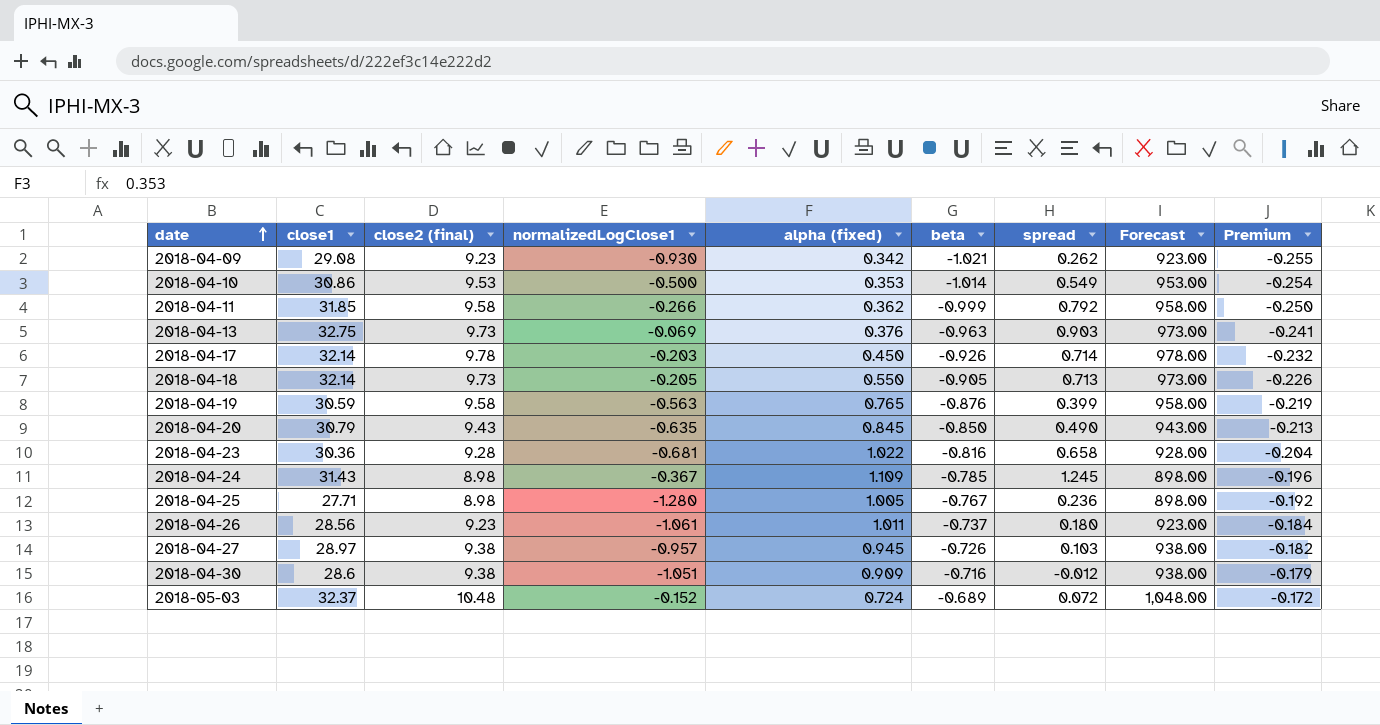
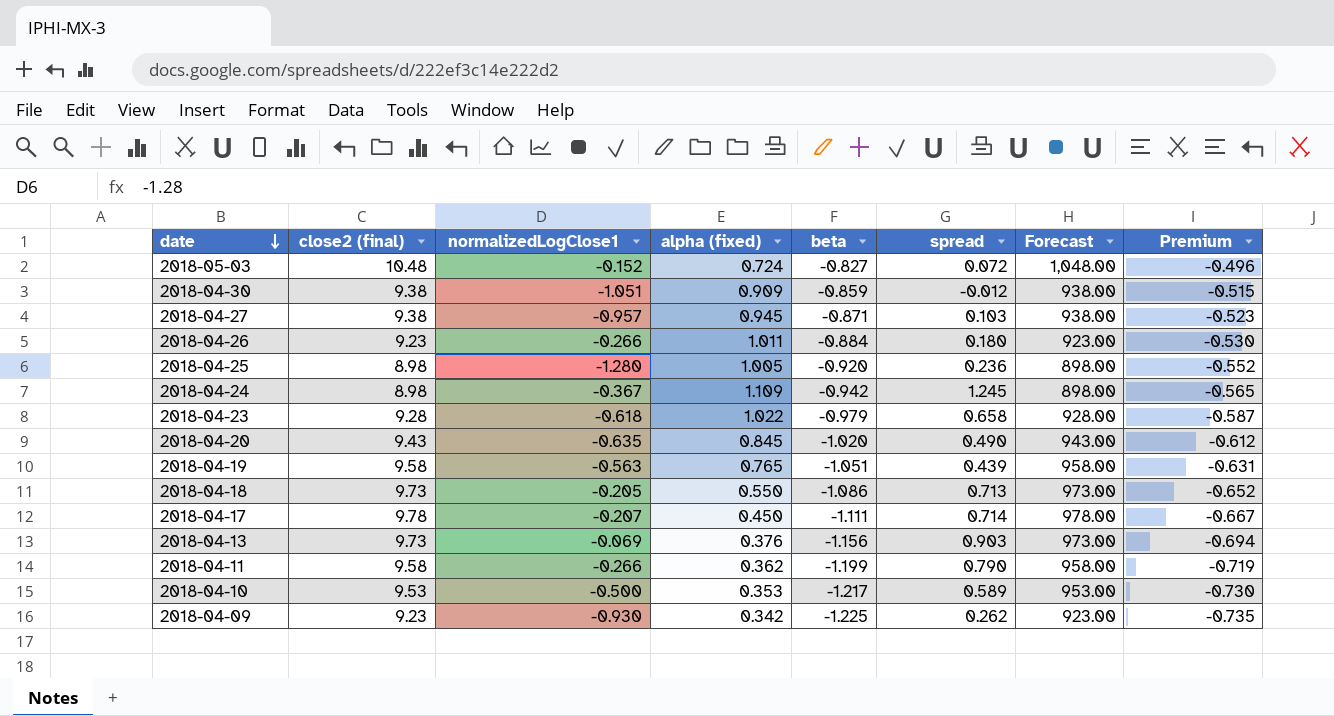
row order: date ascending -> date descending
column close1 | position: 2 -> none
column Premium | formula: [beta] * 0.25 -> [beta] * 0.6
2018-05-03 | beta: -0.689 -> -0.827
2018-04-30 | beta: -0.716 -> -0.859
2018-04-27 | beta: -0.726 -> -0.871
2018-04-26 | normalizedLogClose1: -1.061 -> -0.266
2018-04-26 | beta: -0.737 -> -0.884
2018-04-25 | beta: -0.767 -> -0.920
2018-04-24 | beta: -0.785 -> -0.942
2018-04-23 | normalizedLogClose1: -0.681 -> -0.618
2018-04-23 | beta: -0.816 -> -0.979
2018-04-20 | beta: -0.850 -> -1.020
2018-04-19 | beta: -0.876 -> -1.051
2018-04-19 | spread: 0.399 -> 0.439
2018-04-18 | beta: -0.905 -> -1.086
2018-04-17 | normalizedLogClose1: -0.203 -> -0.207
2018-04-17 | beta: -0.926 -> -1.111
2018-04-13 | beta: -0.963 -> -1.156
2018-04-11 | beta: -0.999 -> -1.199
2018-04-11 | spread: 0.792 -> 0.790
2018-04-10 | beta: -1.014 -> -1.217
2018-04-10 | spread: 0.549 -> 0.589
2018-04-09 | beta: -1.021 -> -1.225

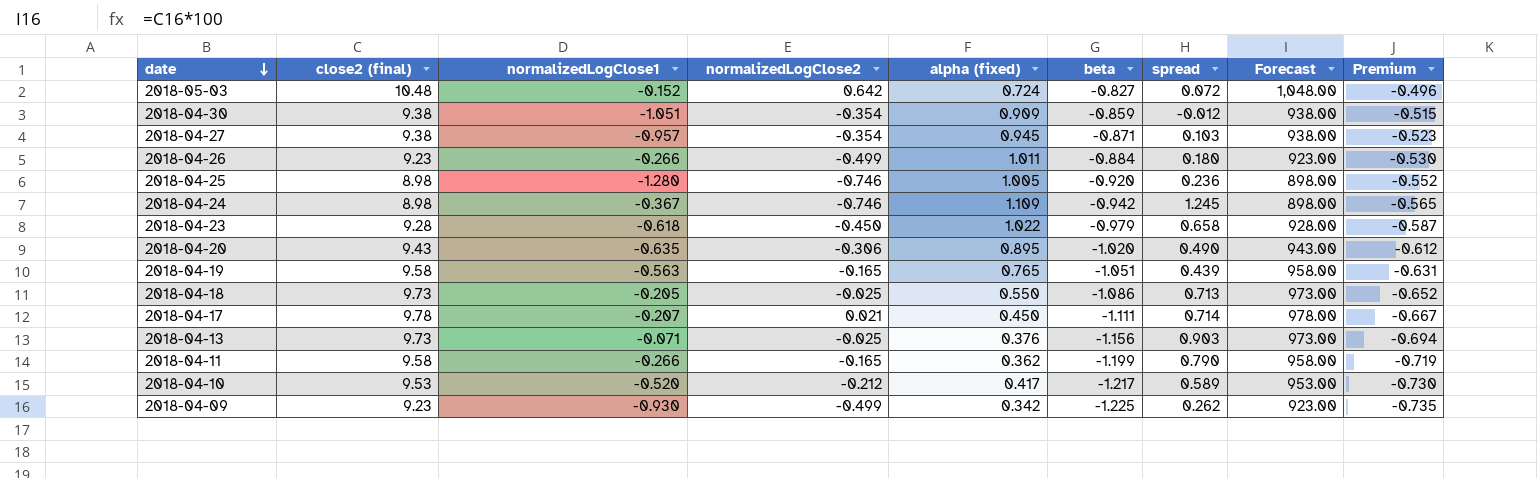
column normalizedLogClose2 | position: none -> 4
2018-04-20 | alpha (fixed): 0.845 -> 0.895
2018-04-13 | normalizedLogClose1: -0.069 -> -0.071
2018-04-10 | normalizedLogClose1: -0.500 -> -0.520
2018-04-10 | alpha (fixed): 0.353 -> 0.417

